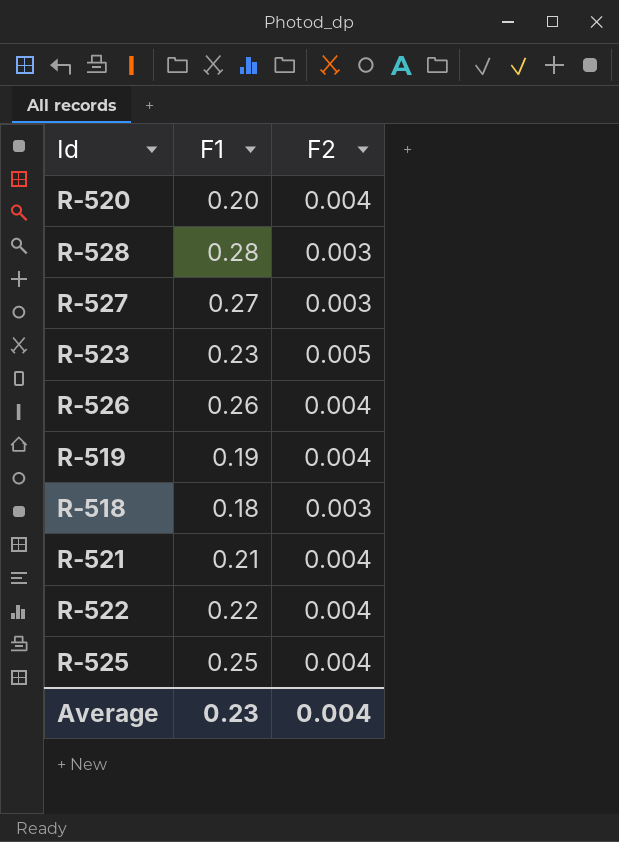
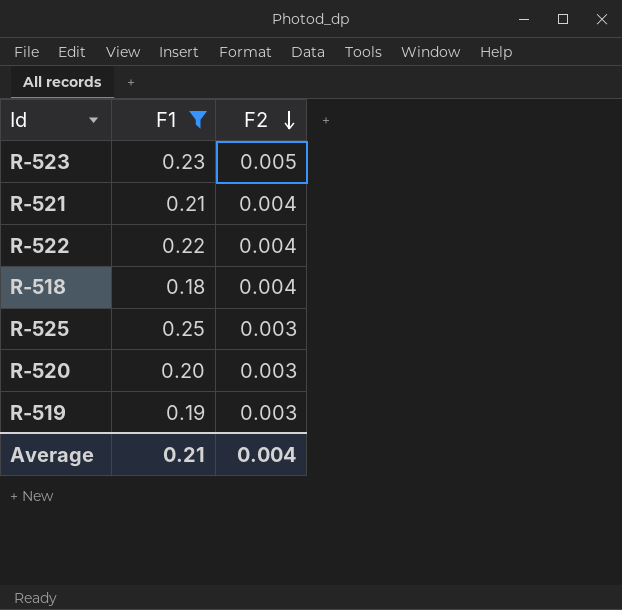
filter: none -> F1 <= 0.25
row order: none -> F2 descending
R-518 | F2: 0.003 -> 0.004
R-525 | F2: 0.004 -> 0.003
R-520 | F2: 0.004 -> 0.003
R-519 | F2: 0.004 -> 0.003
Average | F1: 0.23 -> 0.21

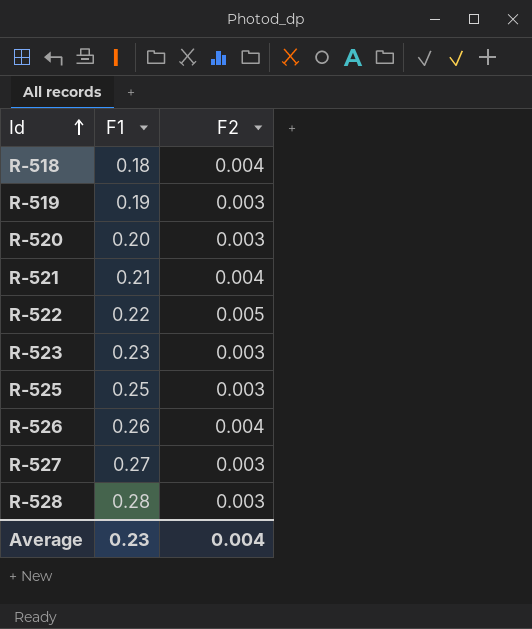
filter: F1 <= 0.25 -> none
row order: F2 descending -> Id ascending
R-522 | F2: 0.004 -> 0.005
R-523 | F2: 0.005 -> 0.003
Average | F1: 0.21 -> 0.23

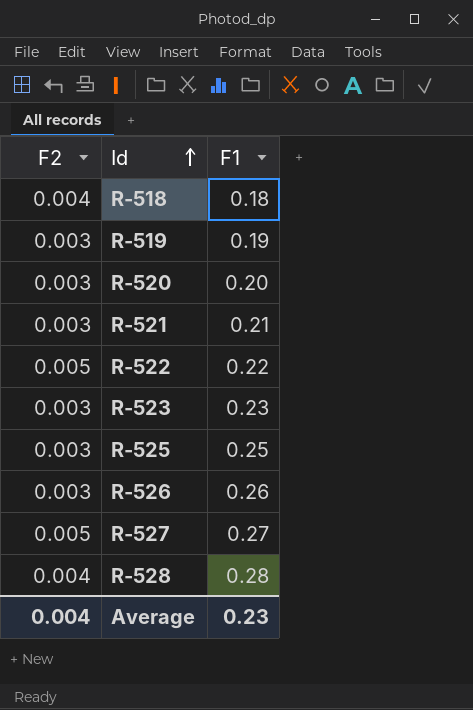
column F2 | position: 3 -> 1
R-521 | F2: 0.004 -> 0.003
R-526 | F2: 0.004 -> 0.003
R-527 | F2: 0.003 -> 0.005
R-528 | F2: 0.003 -> 0.004

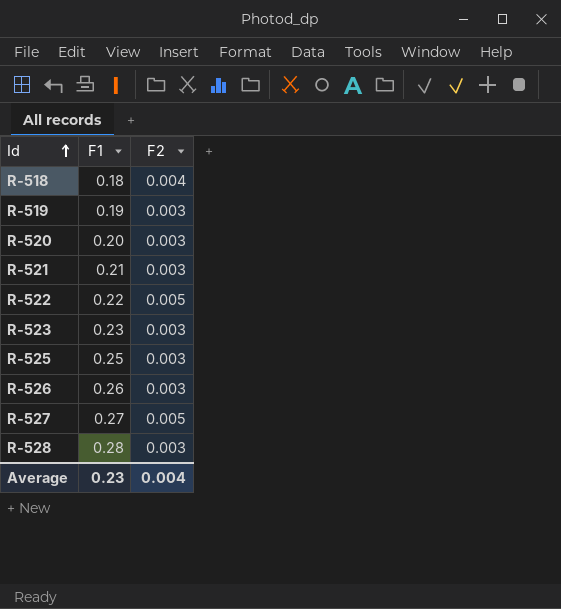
column F2 | position: 1 -> 3
R-528 | F2: 0.004 -> 0.003

